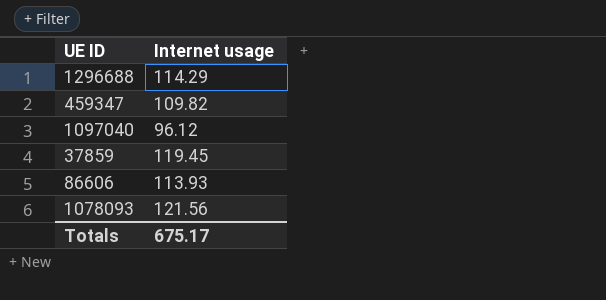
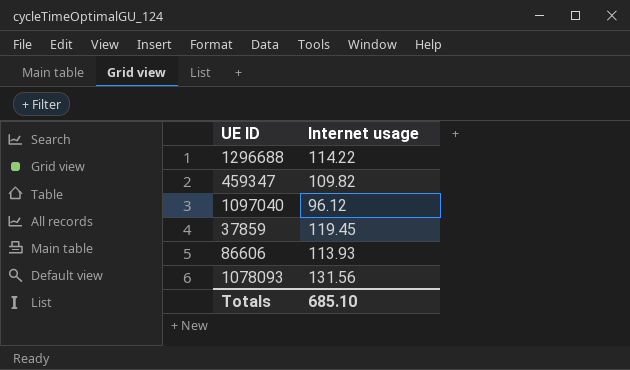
1296688 | Internet usage: 114.29 -> 114.22
1078093 | Internet usage: 121.56 -> 131.56
Totals | Internet usage: 675.17 -> 685.10

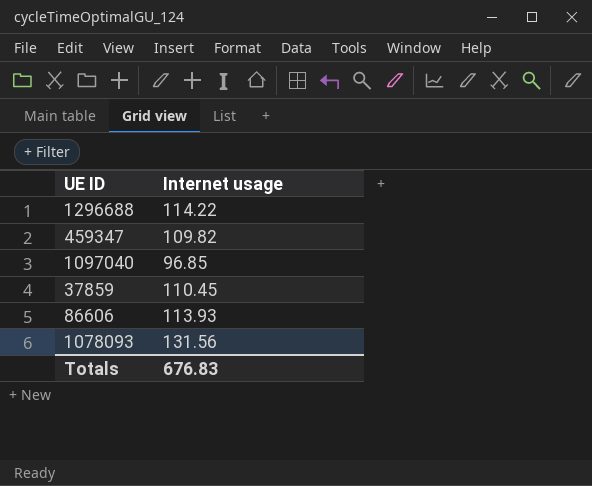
1097040 | Internet usage: 96.12 -> 96.85
37859 | Internet usage: 119.45 -> 110.45
Totals | Internet usage: 685.10 -> 676.83

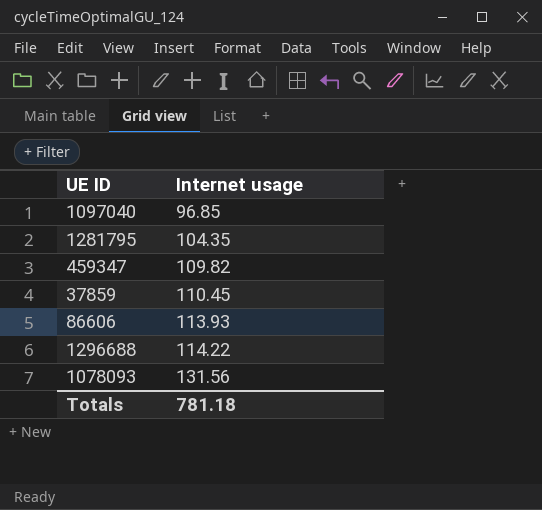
row order: none -> Internet usage ascending
row 1281795: none -> 104.35
Totals | Internet usage: 676.83 -> 781.18

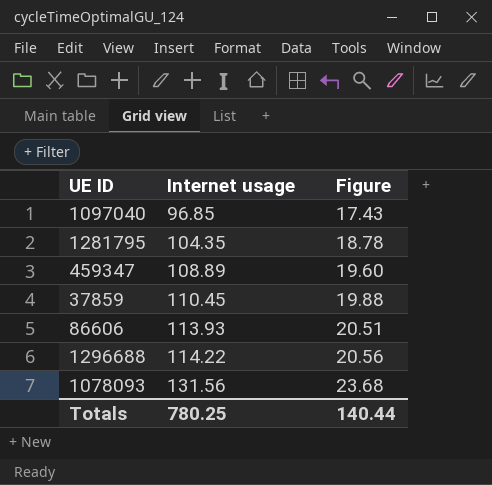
column Figure | formula: none -> [Internet usage] * 0.18
459347 | Internet usage: 109.82 -> 108.89
Totals | Internet usage: 781.18 -> 780.25

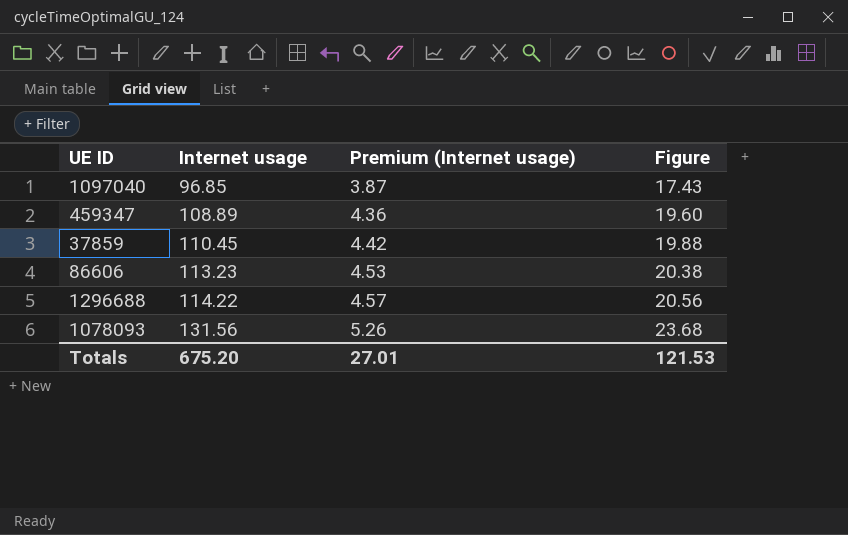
column Premium (Internet usage) | formula: none -> [Internet usage] * 0.04
row 1281795: 104.35 | 18.78 -> none
86606 | Internet usage: 113.93 -> 113.23
86606 | Figure: 20.51 -> 20.38
Totals | Internet usage: 780.25 -> 675.20
Totals | Figure: 140.44 -> 121.53

